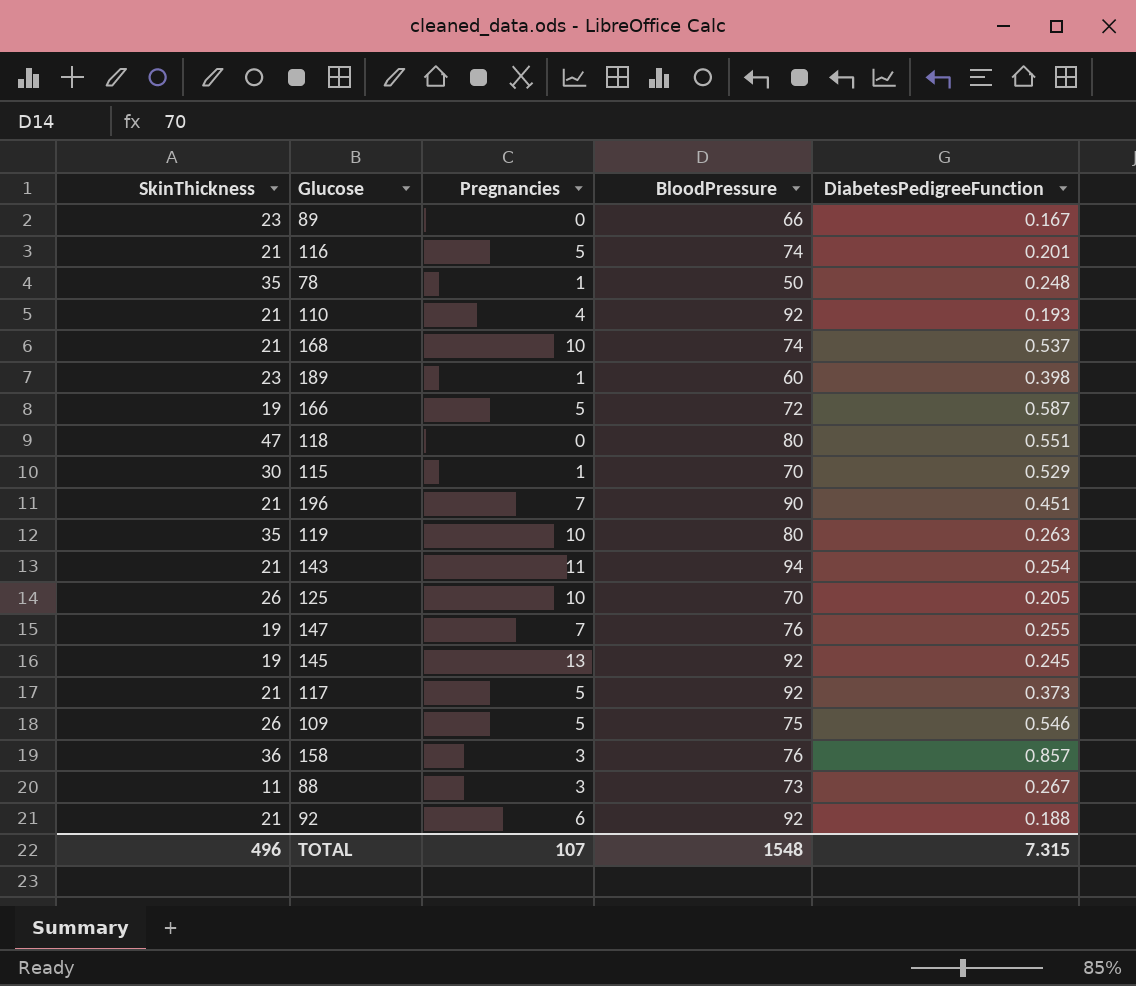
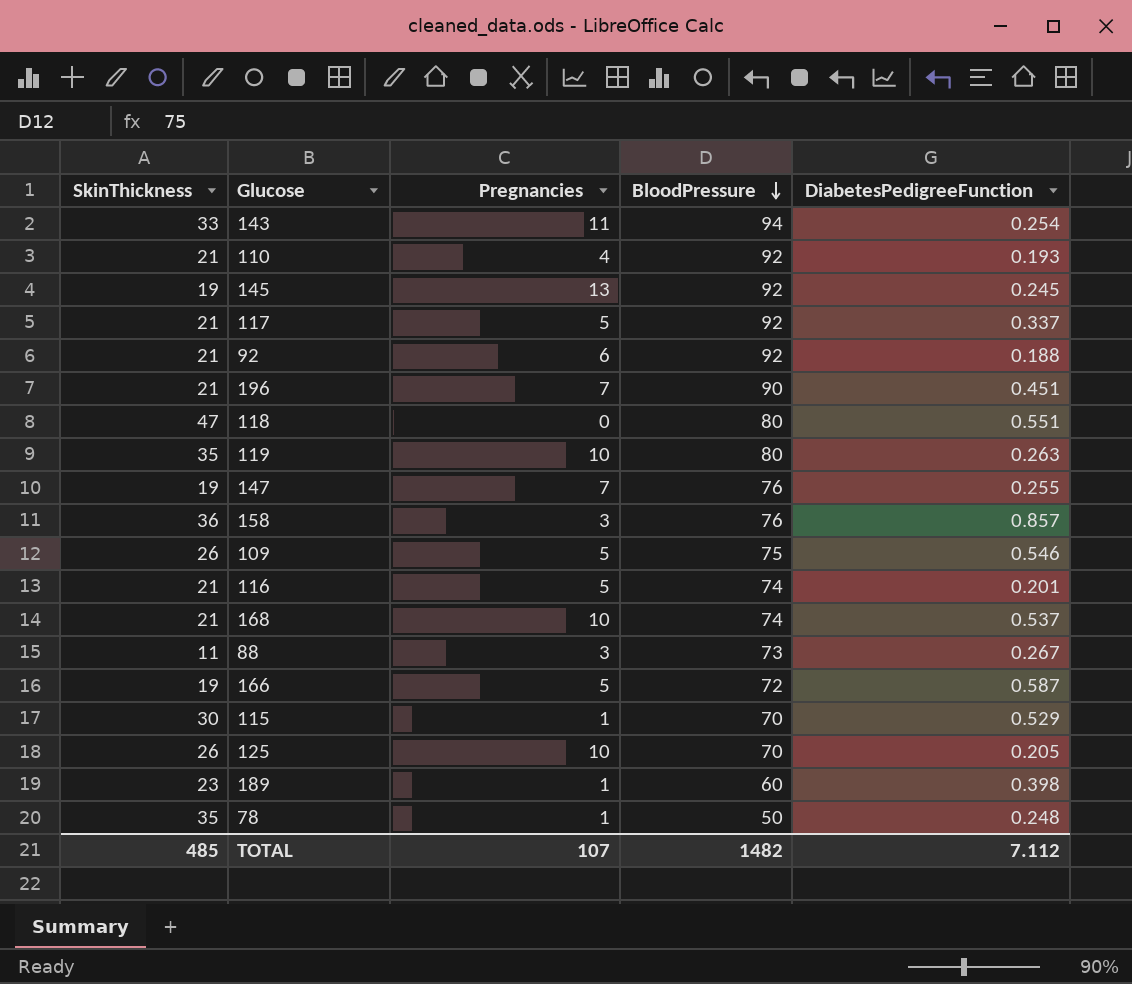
row order: none -> BloodPressure descending
row 89: 23 | 0 | 66 | 0.167 -> none
143 | SkinThickness: 21 -> 33
117 | DiabetesPedigreeFunction: 0.373 -> 0.337
TOTAL | SkinThickness: 496 -> 485
TOTAL | BloodPressure: 1548 -> 1482
TOTAL | DiabetesPedigreeFunction: 7.315 -> 7.112

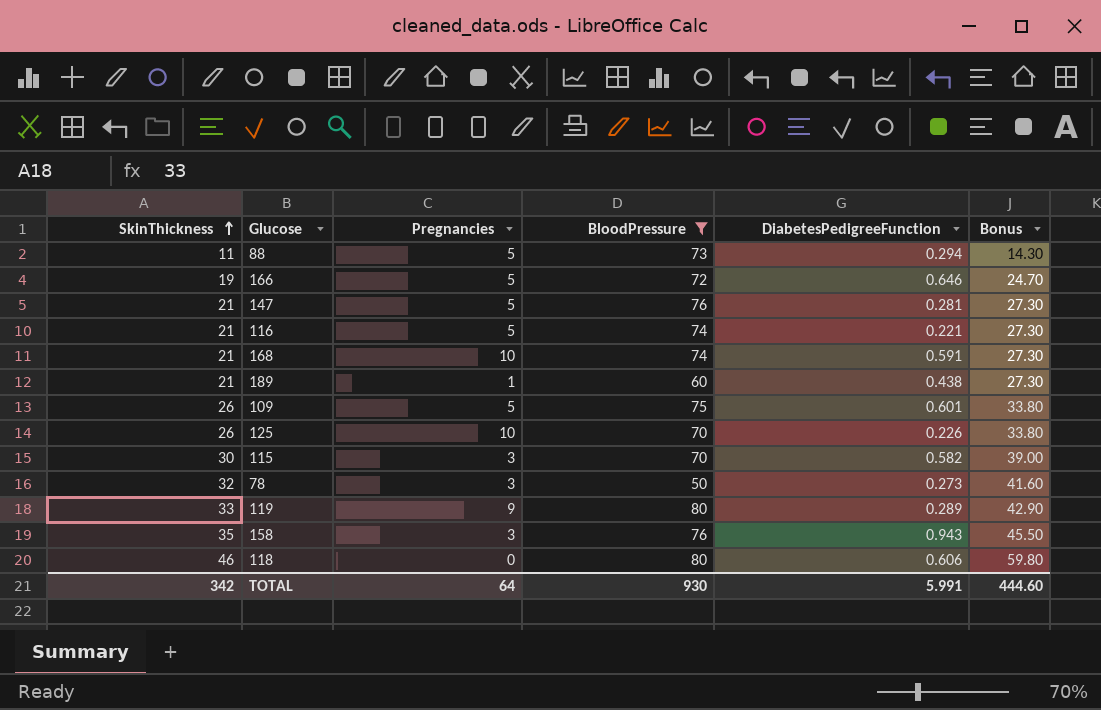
filter: none -> BloodPressure <= 80
row order: BloodPressure descending -> SkinThickness ascending
column Bonus | formula: none -> [SkinThickness] * 1.3
88 | Pregnancies: 3 -> 5
88 | DiabetesPedigreeFunction: 0.267 -> 0.294
166 | DiabetesPedigreeFunction: 0.587 -> 0.646
147 | SkinThickness: 19 -> 21
147 | Pregnancies: 7 -> 5
147 | DiabetesPedigreeFunction: 0.255 -> 0.281
116 | DiabetesPedigreeFunction: 0.201 -> 0.221
168 | DiabetesPedigreeFunction: 0.537 -> 0.591
189 | SkinThickness: 23 -> 21
189 | DiabetesPedigreeFunction: 0.398 -> 0.438
109 | DiabetesPedigreeFunction: 0.546 -> 0.601
125 | DiabetesPedigreeFunction: 0.205 -> 0.226
115 | Pregnancies: 1 -> 3
115 | DiabetesPedigreeFunction: 0.529 -> 0.582
78 | SkinThickness: 35 -> 32
78 | Pregnancies: 1 -> 3
78 | DiabetesPedigreeFunction: 0.248 -> 0.273
119 | SkinThickness: 35 -> 33
119 | Pregnancies: 10 -> 9
119 | DiabetesPedigreeFunction: 0.263 -> 0.289
158 | SkinThickness: 36 -> 35
158 | DiabetesPedigreeFunction: 0.857 -> 0.943
118 | SkinThickness: 47 -> 46
118 | DiabetesPedigreeFunction: 0.551 -> 0.606
TOTAL | SkinThickness: 485 -> 342
TOTAL | Pregnancies: 107 -> 64
TOTAL | BloodPressure: 1482 -> 930
TOTAL | DiabetesPedigreeFunction: 7.112 -> 5.991

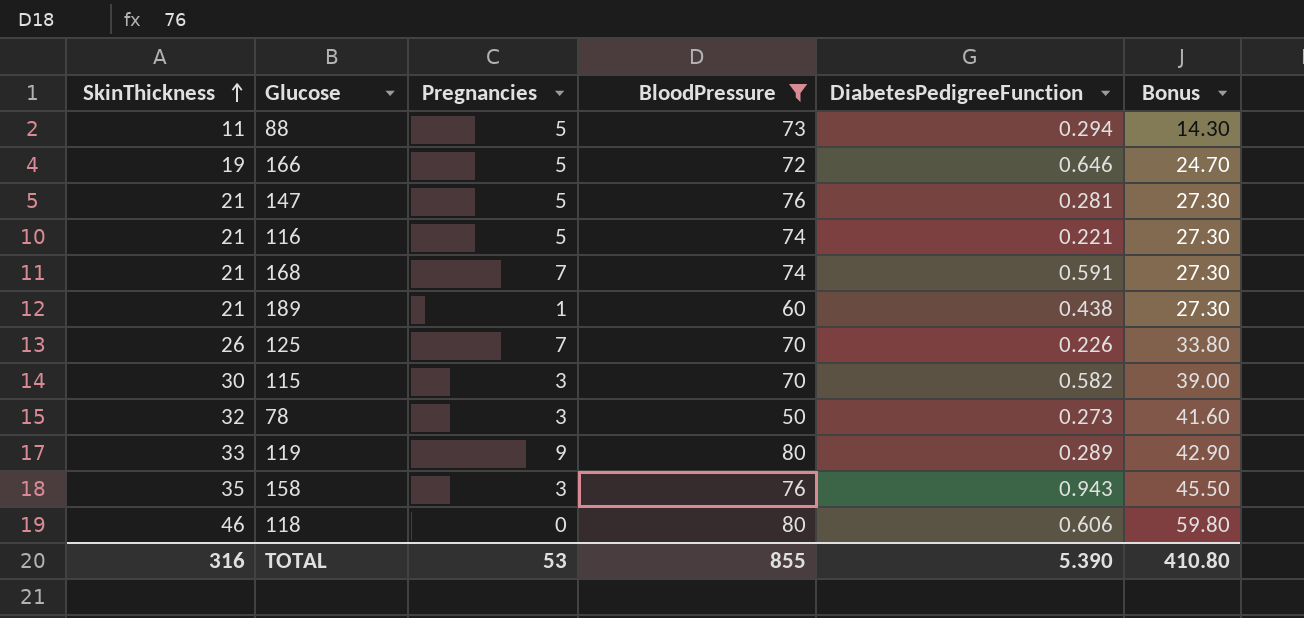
row 109: 26 | 5 | 75 | 0.601 | 33.80 -> none
168 | Pregnancies: 10 -> 7
125 | Pregnancies: 10 -> 7
TOTAL | SkinThickness: 342 -> 316
TOTAL | Pregnancies: 64 -> 53
TOTAL | BloodPressure: 930 -> 855
TOTAL | DiabetesPedigreeFunction: 5.991 -> 5.390
TOTAL | Bonus: 444.60 -> 410.80

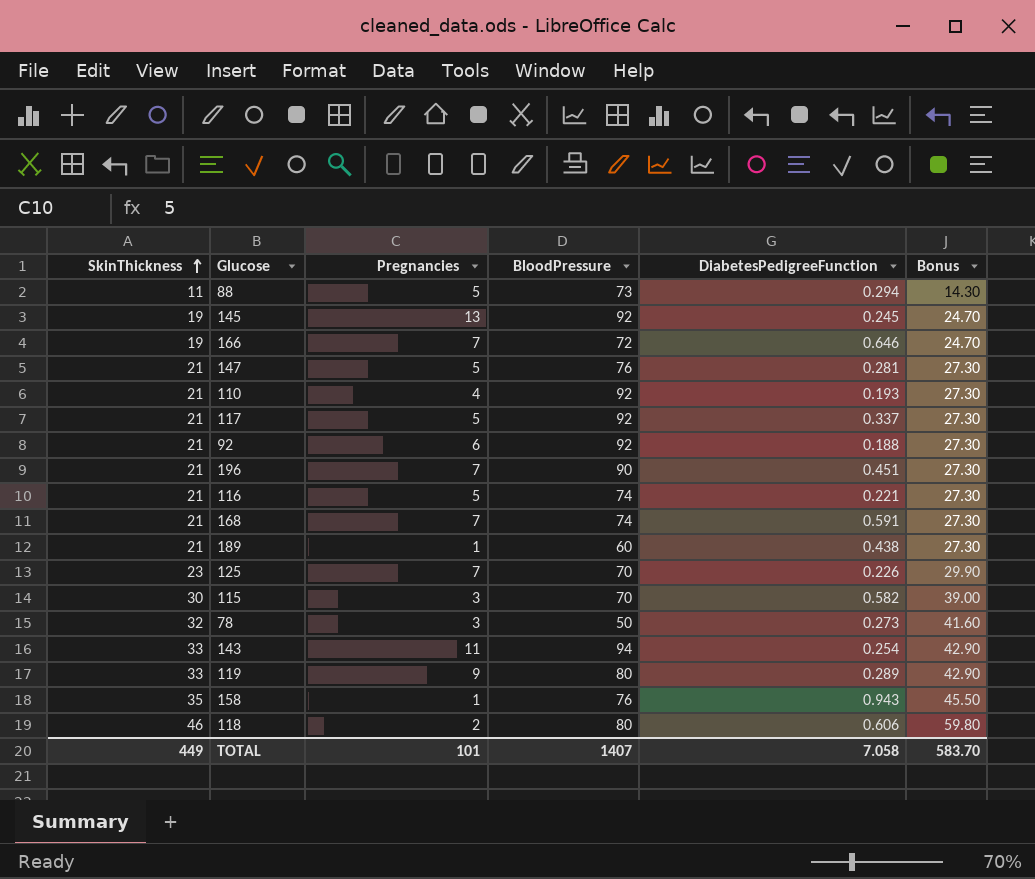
filter: BloodPressure <= 80 -> none
166 | Pregnancies: 5 -> 7
125 | SkinThickness: 26 -> 23
125 | Bonus: 33.80 -> 29.90
158 | Pregnancies: 3 -> 1
118 | Pregnancies: 0 -> 2
TOTAL | SkinThickness: 316 -> 449
TOTAL | Pregnancies: 53 -> 101
TOTAL | BloodPressure: 855 -> 1407
TOTAL | DiabetesPedigreeFunction: 5.390 -> 7.058
TOTAL | Bonus: 410.80 -> 583.70

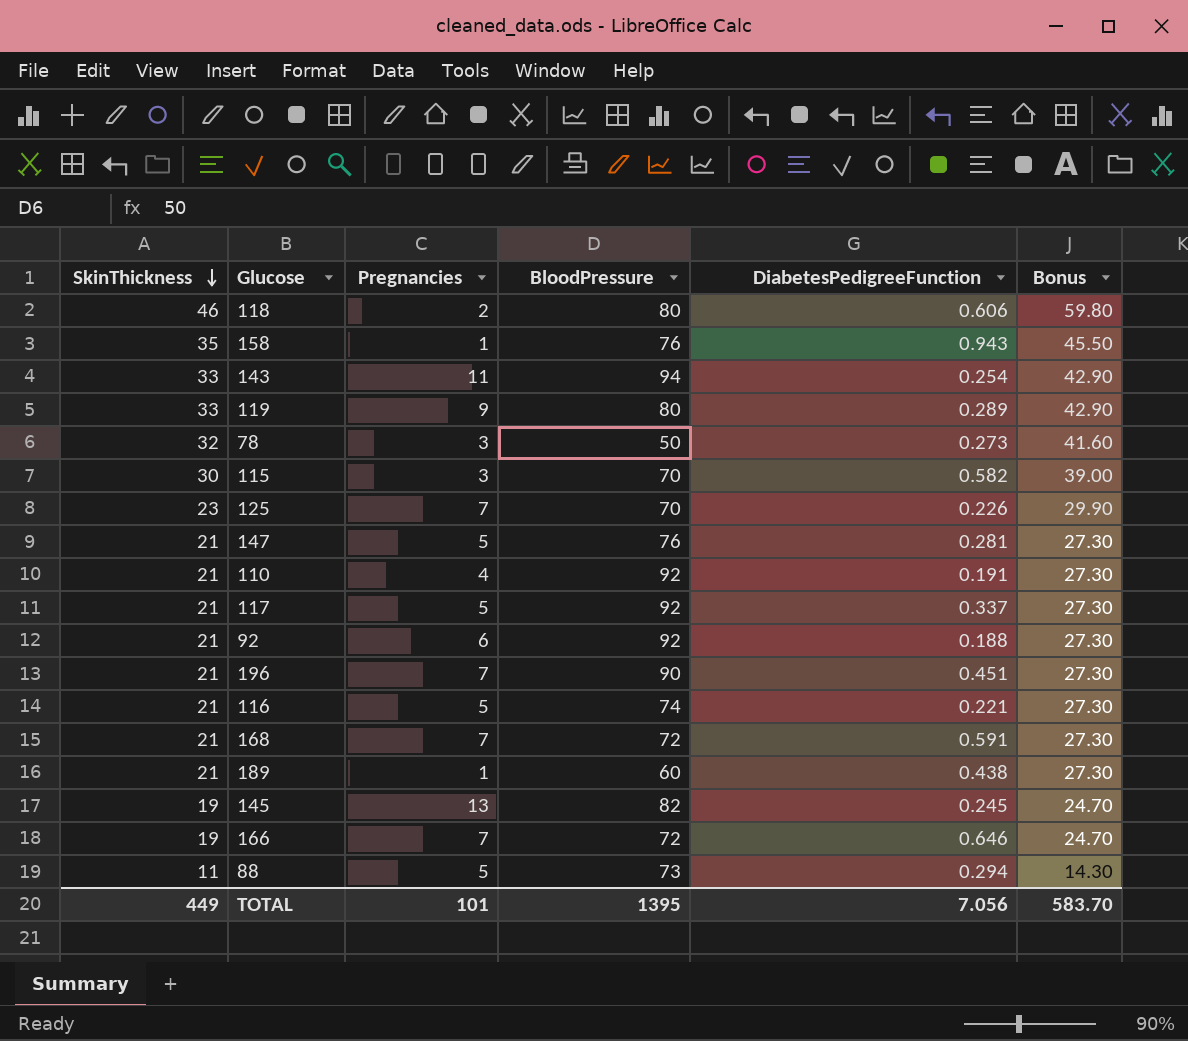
row order: SkinThickness ascending -> SkinThickness descending
110 | DiabetesPedigreeFunction: 0.193 -> 0.191
168 | BloodPressure: 74 -> 72
145 | BloodPressure: 92 -> 82
TOTAL | BloodPressure: 1407 -> 1395
TOTAL | DiabetesPedigreeFunction: 7.058 -> 7.056

